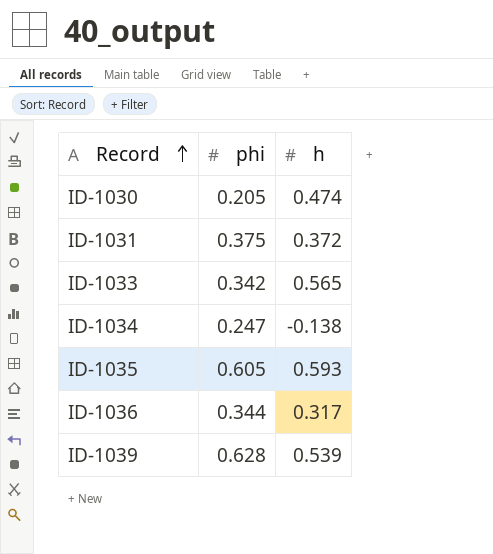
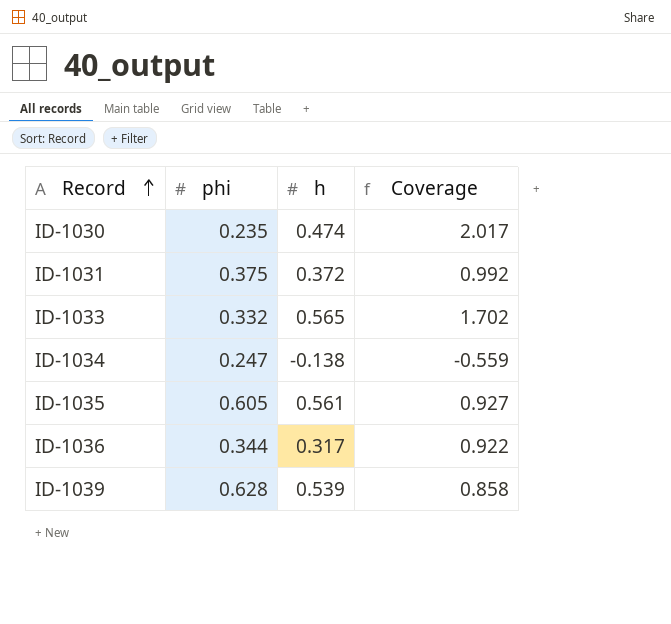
column Coverage | formula: none -> [h] / [phi]
ID-1030 | phi: 0.205 -> 0.235
ID-1033 | phi: 0.342 -> 0.332
ID-1035 | h: 0.593 -> 0.561

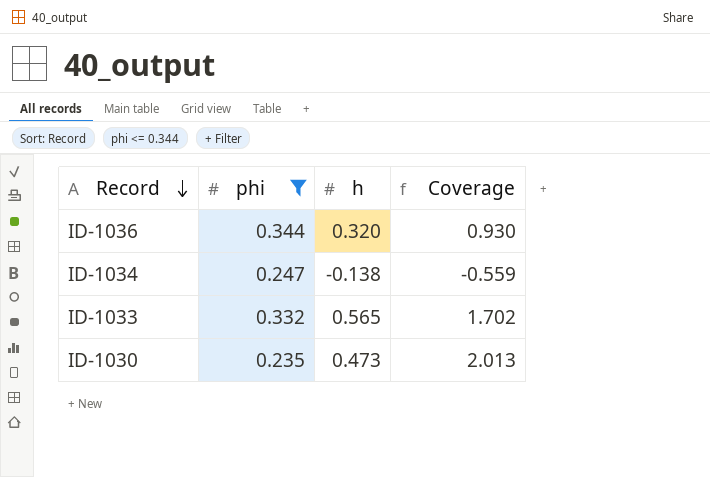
filter: none -> phi <= 0.344
row order: Record ascending -> Record descending
ID-1036 | h: 0.317 -> 0.320
ID-1036 | Coverage: 0.922 -> 0.930
ID-1030 | h: 0.474 -> 0.473
ID-1030 | Coverage: 2.017 -> 2.013

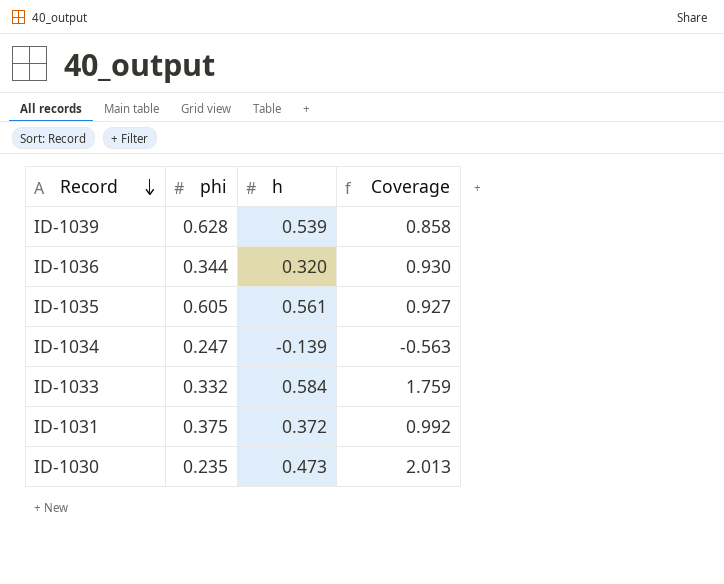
filter: phi <= 0.344 -> none
ID-1034 | h: -0.138 -> -0.139
ID-1034 | Coverage: -0.559 -> -0.563
ID-1033 | h: 0.565 -> 0.584
ID-1033 | Coverage: 1.702 -> 1.759

